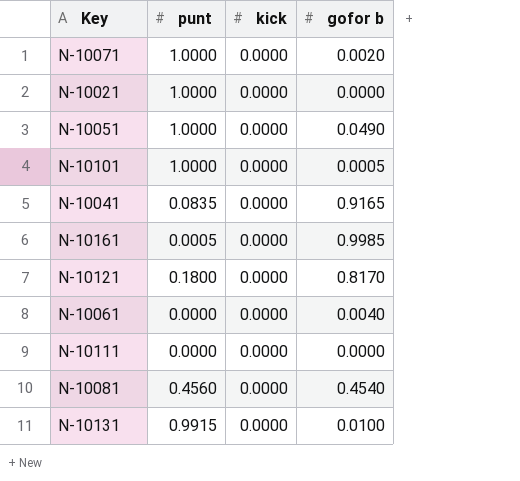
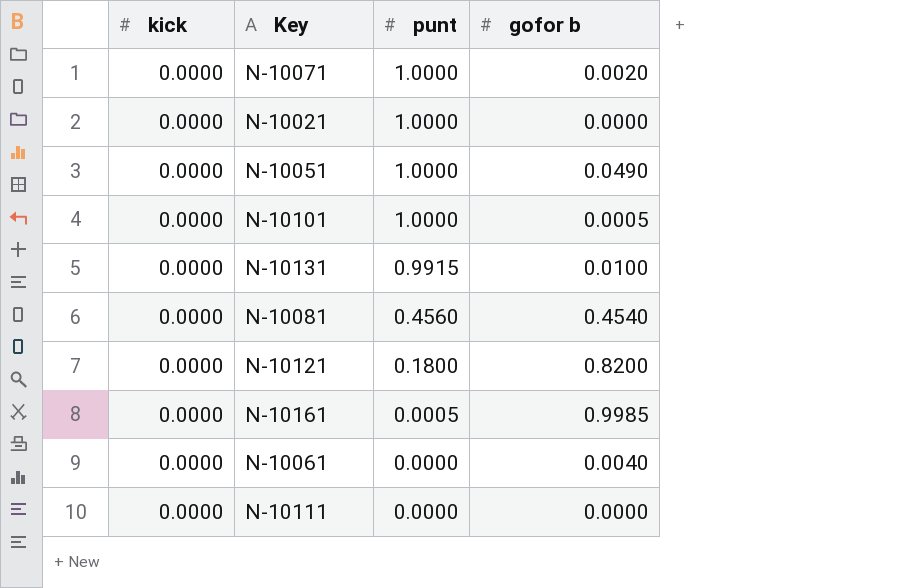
row order: none -> punt descending
column kick | position: 3 -> 1
row N-10041: 0.0835 | 0.0000 | 0.9165 -> none
N-10121 | gofor b: 0.8170 -> 0.8200

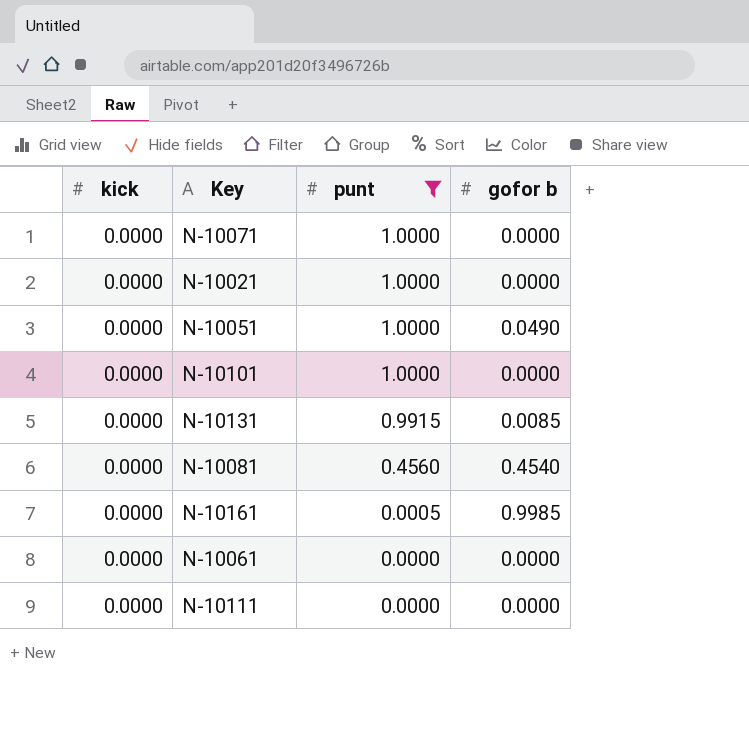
filter: none -> punt != 0.1800
N-10071 | gofor b: 0.0020 -> 0.0000
N-10101 | gofor b: 0.0005 -> 0.0000
N-10131 | gofor b: 0.0100 -> 0.0085
N-10061 | gofor b: 0.0040 -> 0.0000

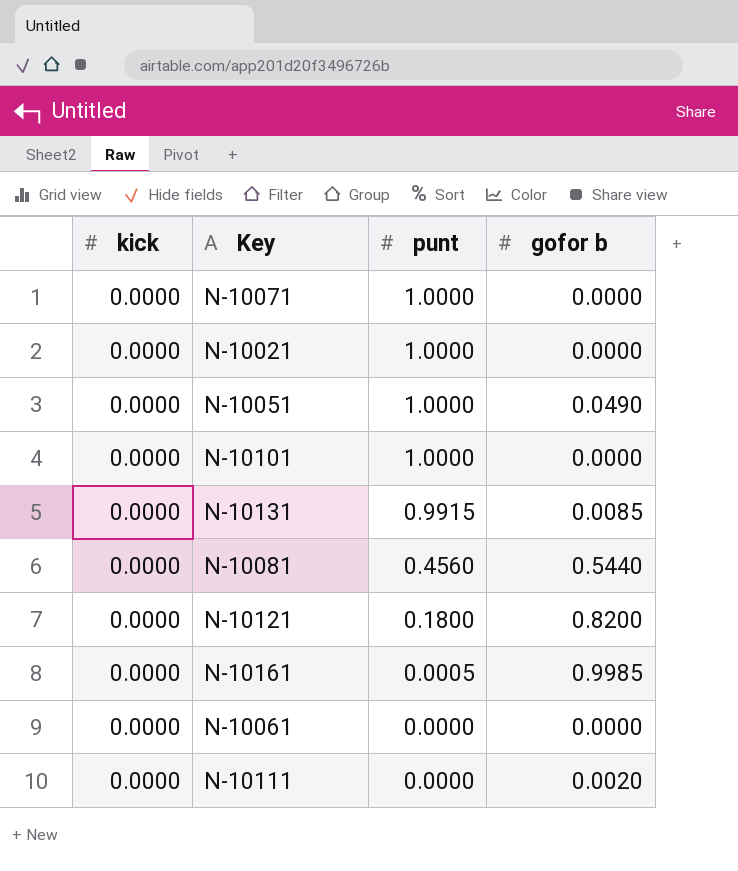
filter: punt != 0.1800 -> none
N-10081 | gofor b: 0.4540 -> 0.5440
N-10111 | gofor b: 0.0000 -> 0.0020

